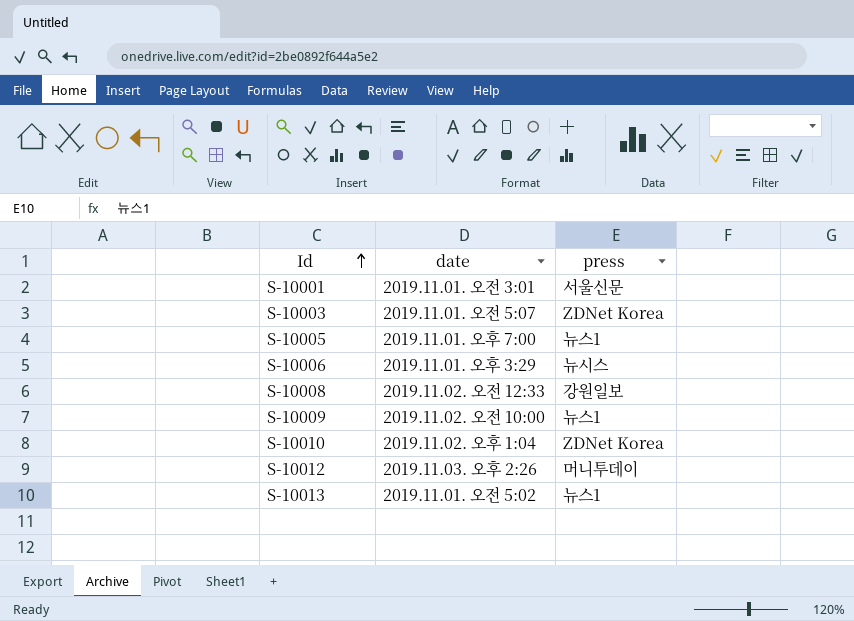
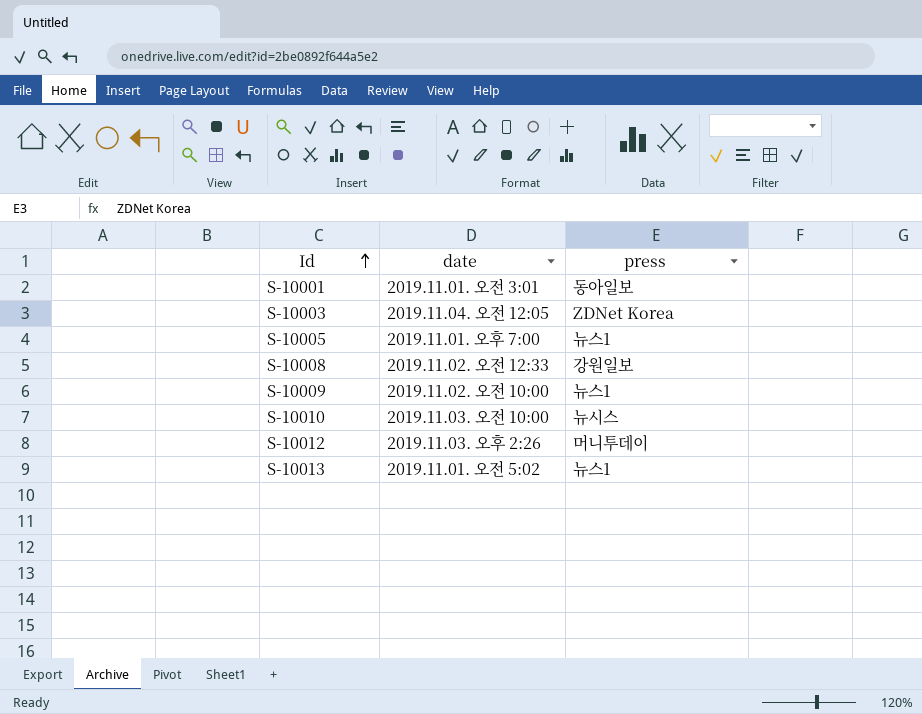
row S-10006: 2019.11.01. 오후 3:29 | 뉴시스 -> none
S-10001 | press: 서울신문 -> 동아일보
S-10003 | date: 2019.11.01. 오전 5:07 -> 2019.11.04. 오전 12:05
S-10010 | date: 2019.11.02. 오후 1:04 -> 2019.11.03. 오전 10:00
S-10010 | press: ZDNet Korea -> 뉴시스

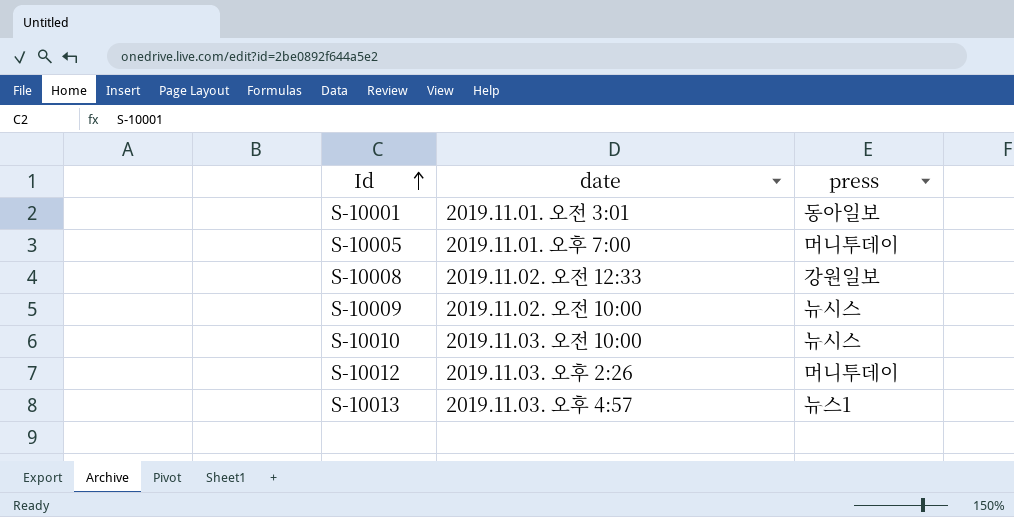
row S-10003: 2019.11.04. 오전 12:05 | ZDNet Korea -> none
S-10005 | press: 뉴스1 -> 머니투데이
S-10009 | press: 뉴스1 -> 뉴시스
S-10013 | date: 2019.11.01. 오전 5:02 -> 2019.11.03. 오후 4:57

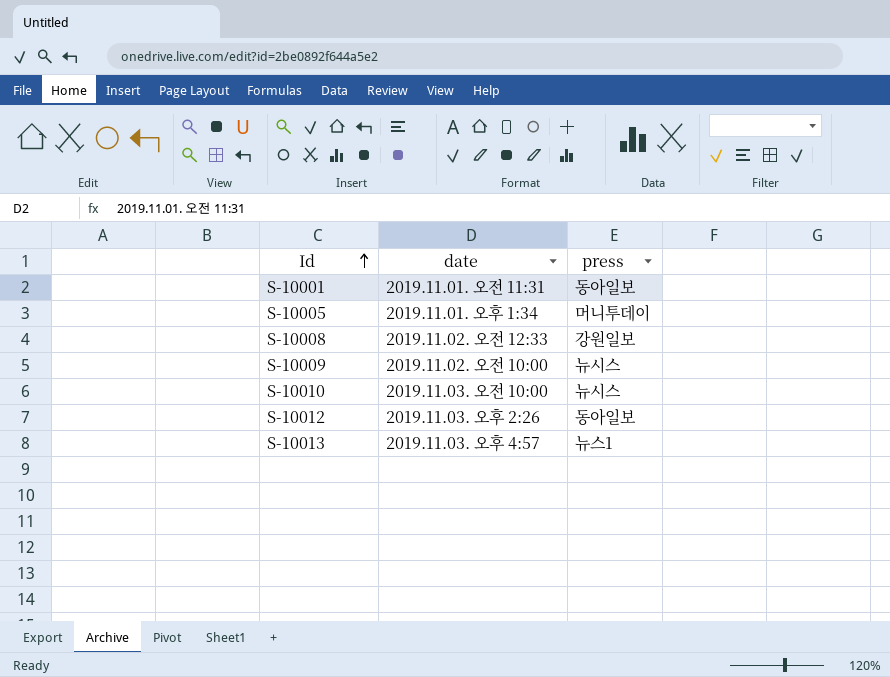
S-10001 | date: 2019.11.01. 오전 3:01 -> 2019.11.01. 오전 11:31
S-10005 | date: 2019.11.01. 오후 7:00 -> 2019.11.01. 오후 1:34
S-10012 | press: 머니투데이 -> 동아일보

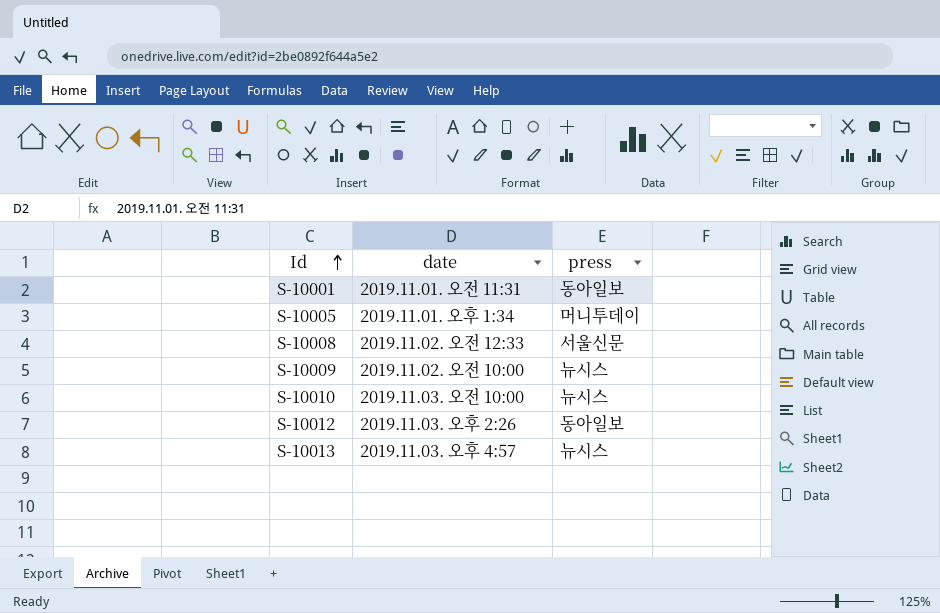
S-10008 | press: 강원일보 -> 서울신문
S-10013 | press: 뉴스1 -> 뉴시스

